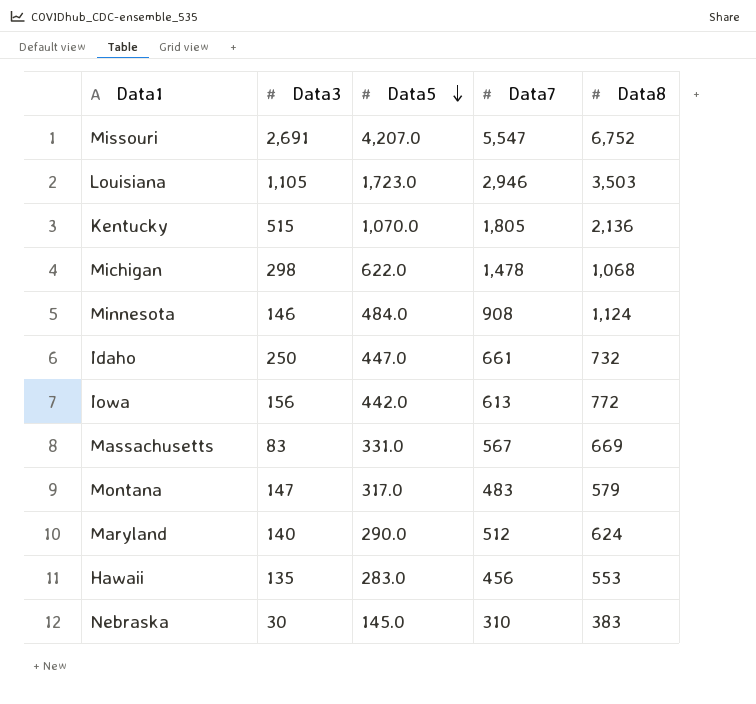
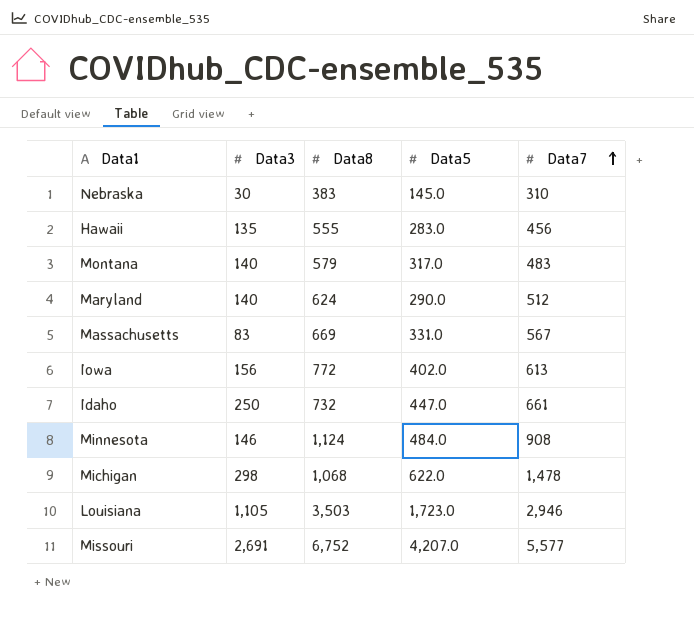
row order: Data5 descending -> Data7 ascending
column Data8 | position: 5 -> 3
row Kentucky: 515 | 1,070.0 | 1,805 | 2,136 -> none
Hawaii | Data8: 553 -> 555
Montana | Data3: 147 -> 140
Iowa | Data5: 442.0 -> 402.0
Missouri | Data7: 5,547 -> 5,577

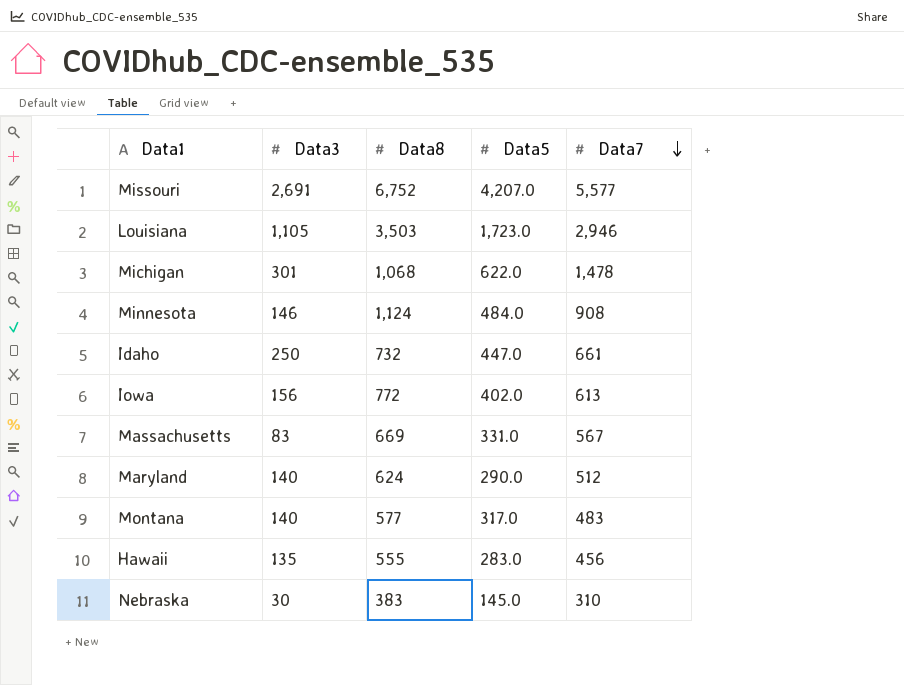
row order: Data7 ascending -> Data7 descending
Michigan | Data3: 298 -> 301
Montana | Data8: 579 -> 577

